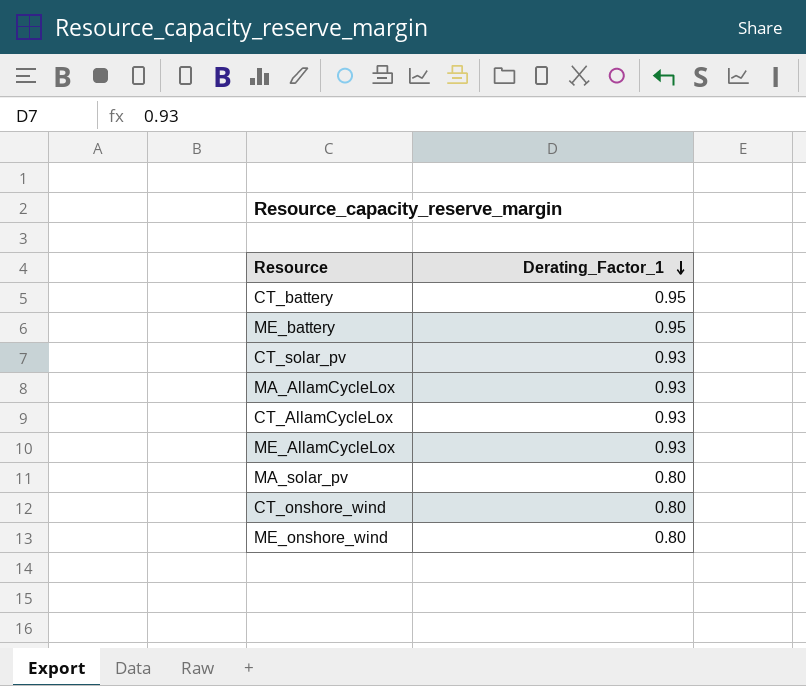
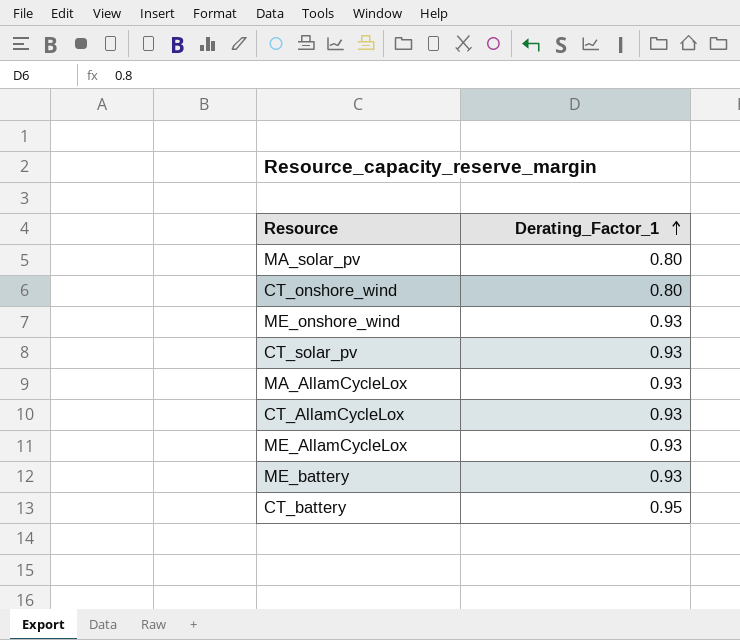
row order: Derating_Factor_1 descending -> Derating_Factor_1 ascending
ME_onshore_wind | Derating_Factor_1: 0.80 -> 0.93
ME_battery | Derating_Factor_1: 0.95 -> 0.93

